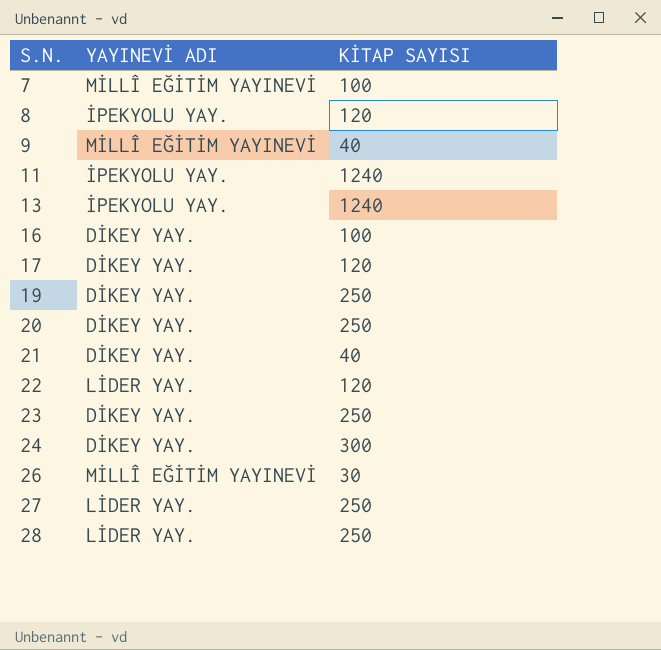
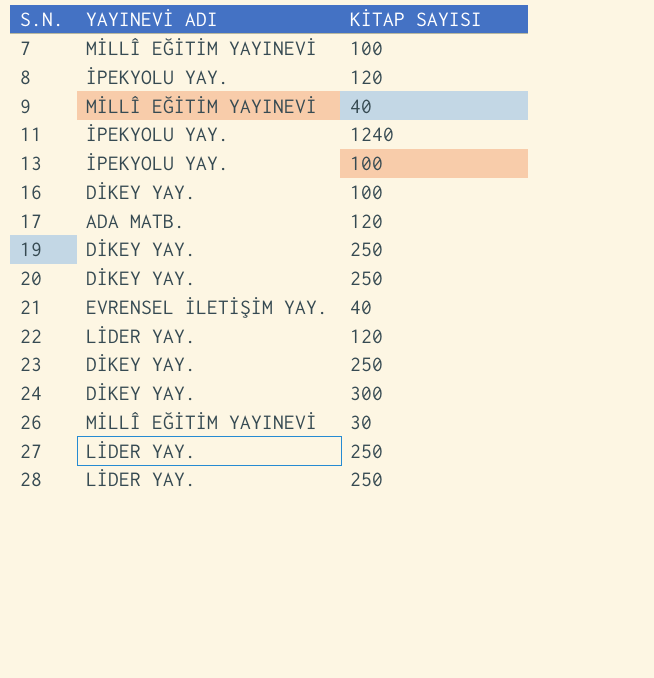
13 | KİTAP SAYISI: 1240 -> 100
17 | YAYINEVİ ADI: DİKEY YAY. -> ADA MATB.
21 | YAYINEVİ ADI: DİKEY YAY. -> EVRENSEL İLETİŞİM YAY.

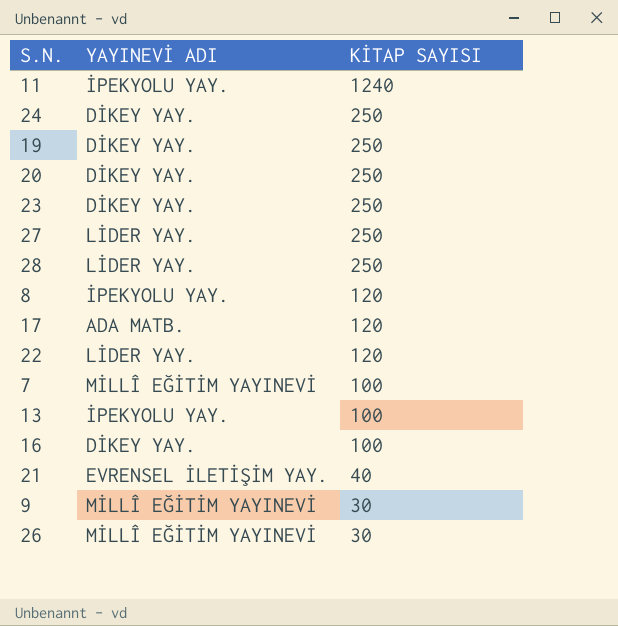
row order: S.N. ascending -> KİTAP SAYISI descending
24 | KİTAP SAYISI: 300 -> 250
9 | KİTAP SAYISI: 40 -> 30

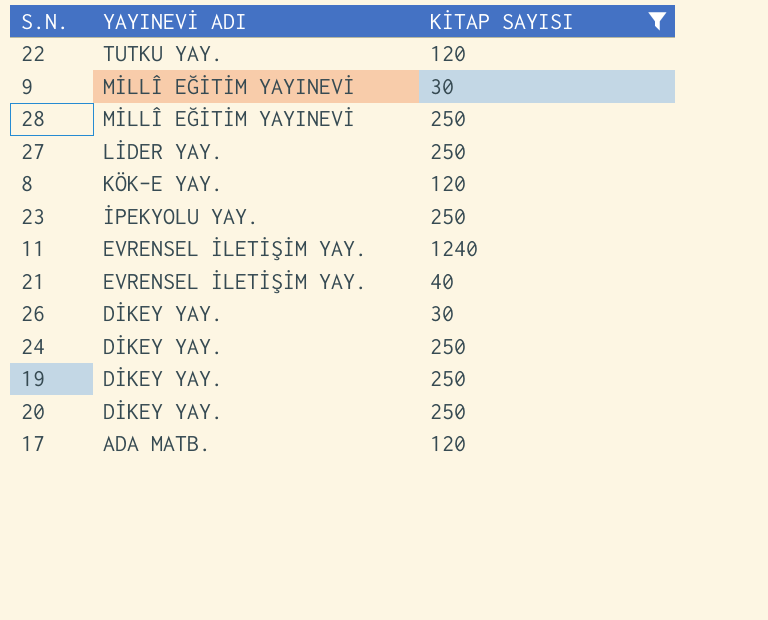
filter: none -> KİTAP SAYISI != 100
row order: KİTAP SAYISI descending -> YAYINEVİ ADI descending
22 | YAYINEVİ ADI: LİDER YAY. -> TUTKU YAY.
28 | YAYINEVİ ADI: LİDER YAY. -> MİLLÎ EĞİTİM YAYINEVİ
8 | YAYINEVİ ADI: İPEKYOLU YAY. -> KÖK-E YAY.
23 | YAYINEVİ ADI: DİKEY YAY. -> İPEKYOLU YAY.
11 | YAYINEVİ ADI: İPEKYOLU YAY. -> EVRENSEL İLETİŞİM YAY.
26 | YAYINEVİ ADI: MİLLÎ EĞİTİM YAYINEVİ -> DİKEY YAY.

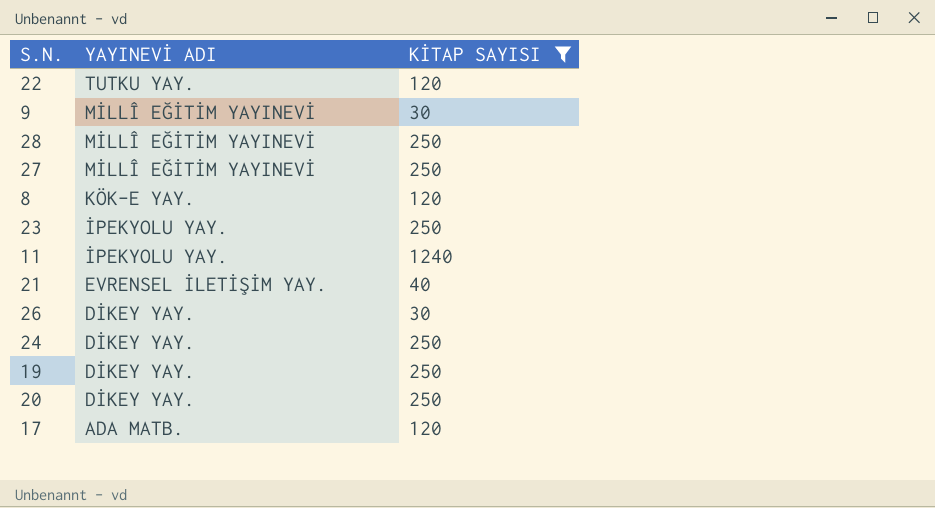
27 | YAYINEVİ ADI: LİDER YAY. -> MİLLÎ EĞİTİM YAYINEVİ
11 | YAYINEVİ ADI: EVRENSEL İLETİŞİM YAY. -> İPEKYOLU YAY.

